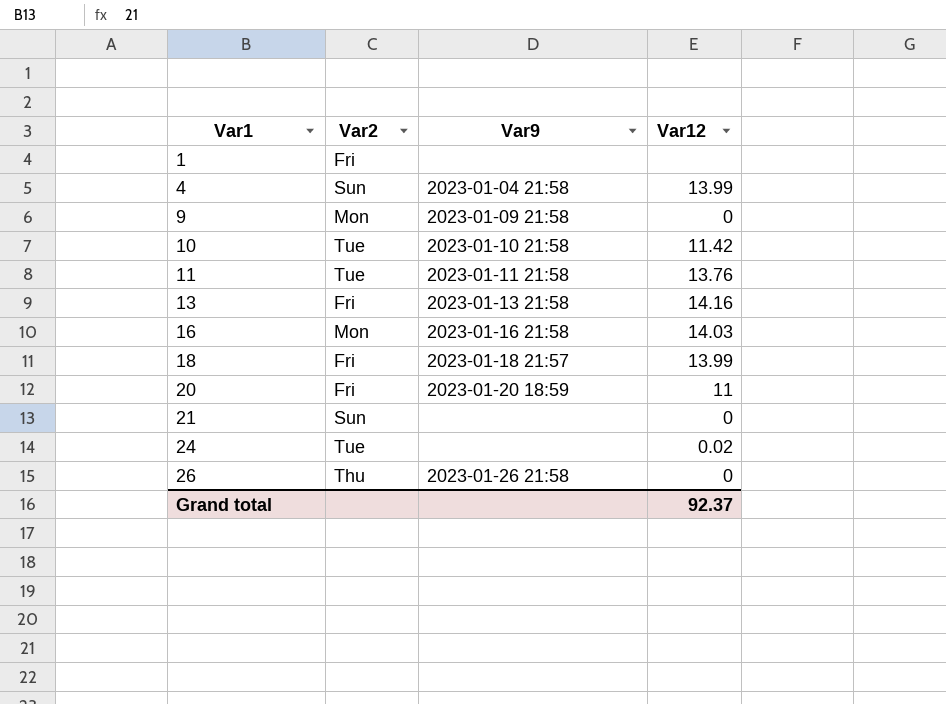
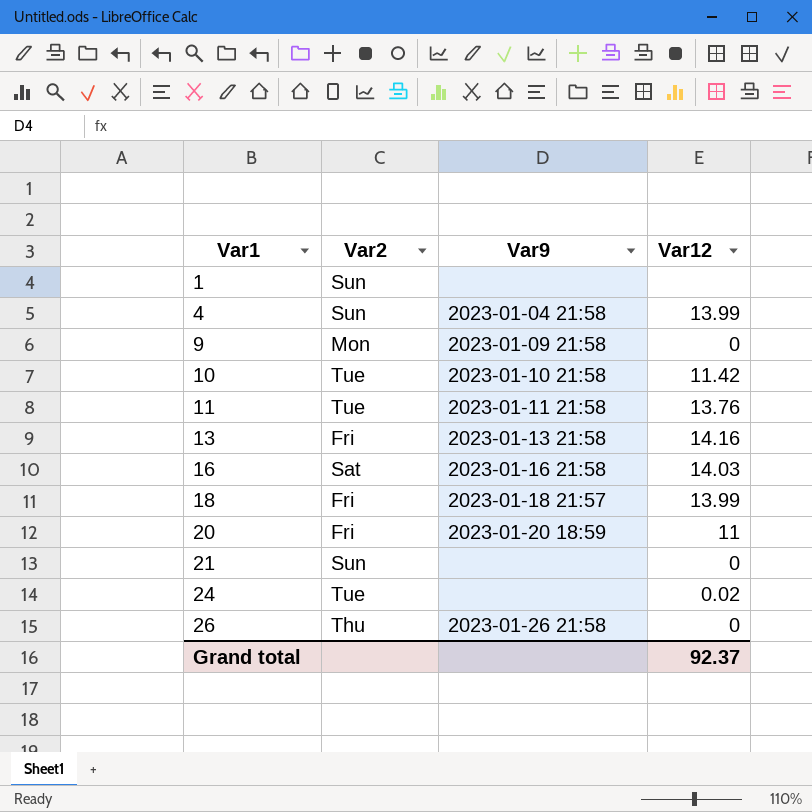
1 | Var2: Fri -> Sun
16 | Var2: Mon -> Sat

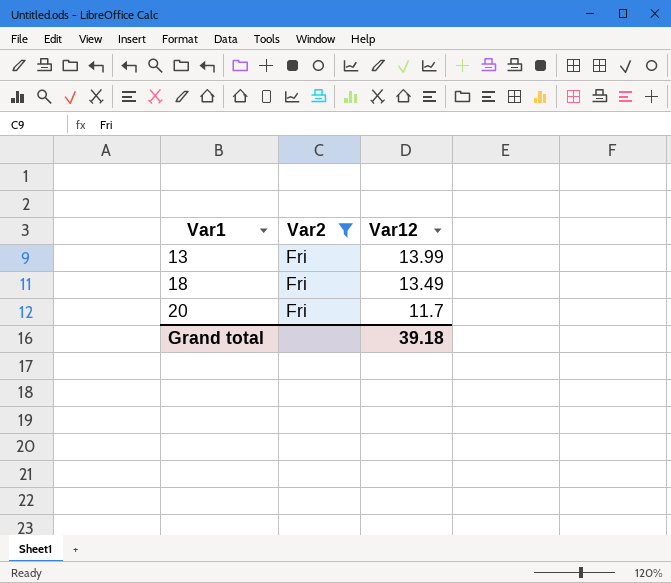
filter: none -> Var2 = Fri
column Var9 | position: 3 -> none
13 | Var12: 14.16 -> 13.99
18 | Var12: 13.99 -> 13.49
20 | Var12: 11 -> 11.7
Grand total | Var12: 92.37 -> 39.18

